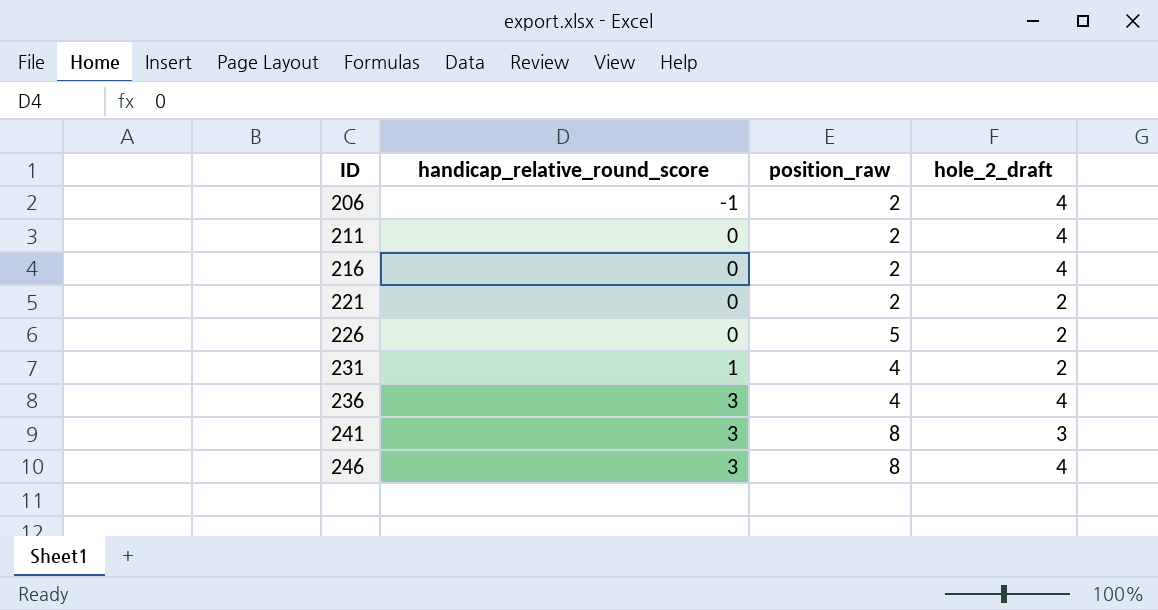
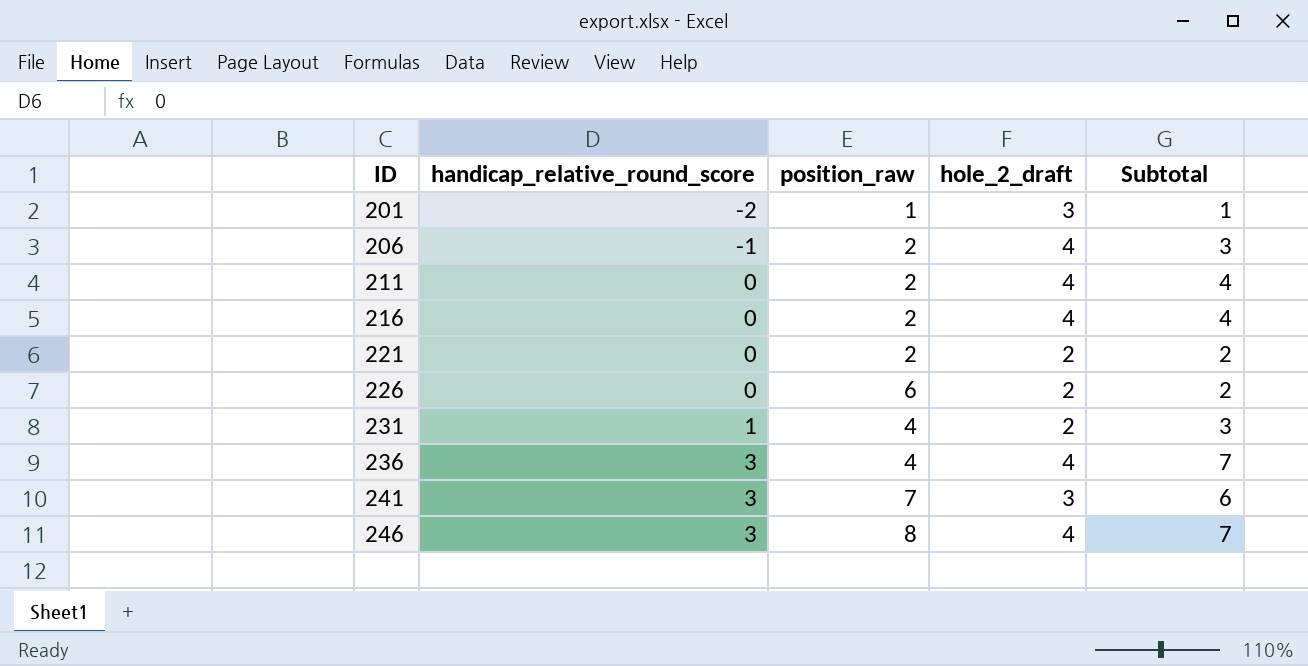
column Subtotal | formula: none -> [handicap_relative_round_score] + [hole_2_draft]
row 201: none -> -2 | 1 | 3 | 1
226 | position_raw: 5 -> 6
241 | position_raw: 8 -> 7

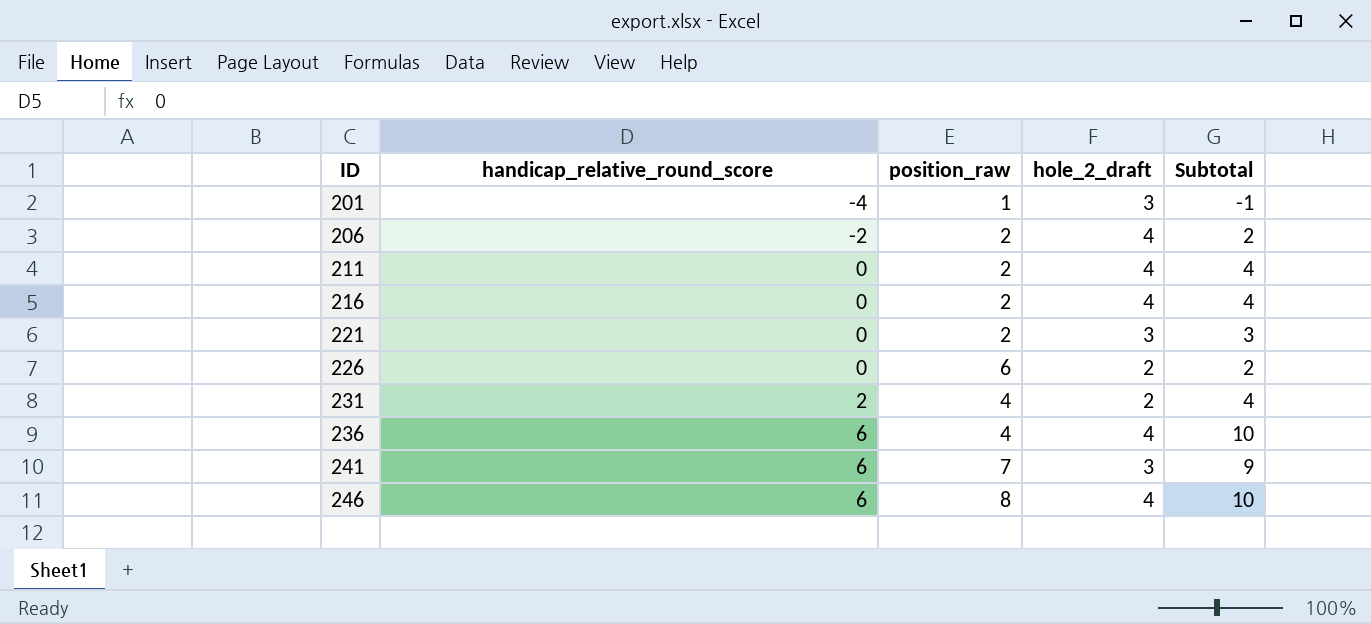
201 | handicap_relative_round_score: -2 -> -4
201 | Subtotal: 1 -> -1
206 | handicap_relative_round_score: -1 -> -2
206 | Subtotal: 3 -> 2
221 | hole_2_draft: 2 -> 3
221 | Subtotal: 2 -> 3
231 | handicap_relative_round_score: 1 -> 2
231 | Subtotal: 3 -> 4
236 | handicap_relative_round_score: 3 -> 6
236 | Subtotal: 7 -> 10
241 | handicap_relative_round_score: 3 -> 6
241 | Subtotal: 6 -> 9
246 | handicap_relative_round_score: 3 -> 6
246 | Subtotal: 7 -> 10

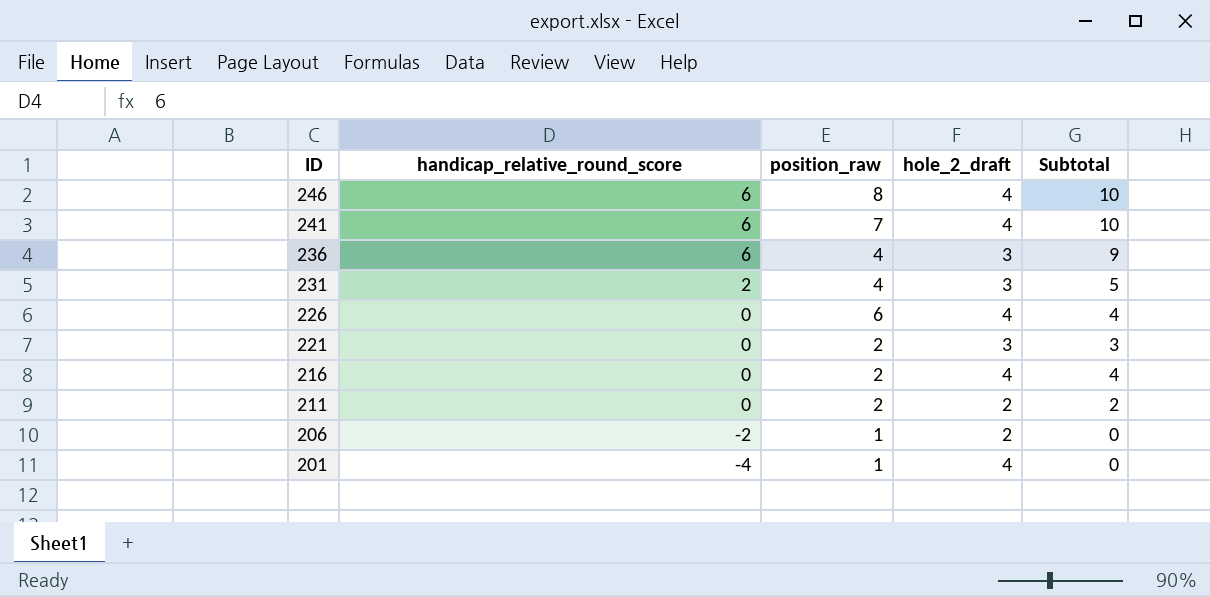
row order: ID ascending -> ID descending
241 | hole_2_draft: 3 -> 4
241 | Subtotal: 9 -> 10
236 | hole_2_draft: 4 -> 3
236 | Subtotal: 10 -> 9
231 | hole_2_draft: 2 -> 3
231 | Subtotal: 4 -> 5
226 | hole_2_draft: 2 -> 4
226 | Subtotal: 2 -> 4
211 | hole_2_draft: 4 -> 2
211 | Subtotal: 4 -> 2
206 | position_raw: 2 -> 1
206 | hole_2_draft: 4 -> 2
206 | Subtotal: 2 -> 0
201 | hole_2_draft: 3 -> 4
201 | Subtotal: -1 -> 0

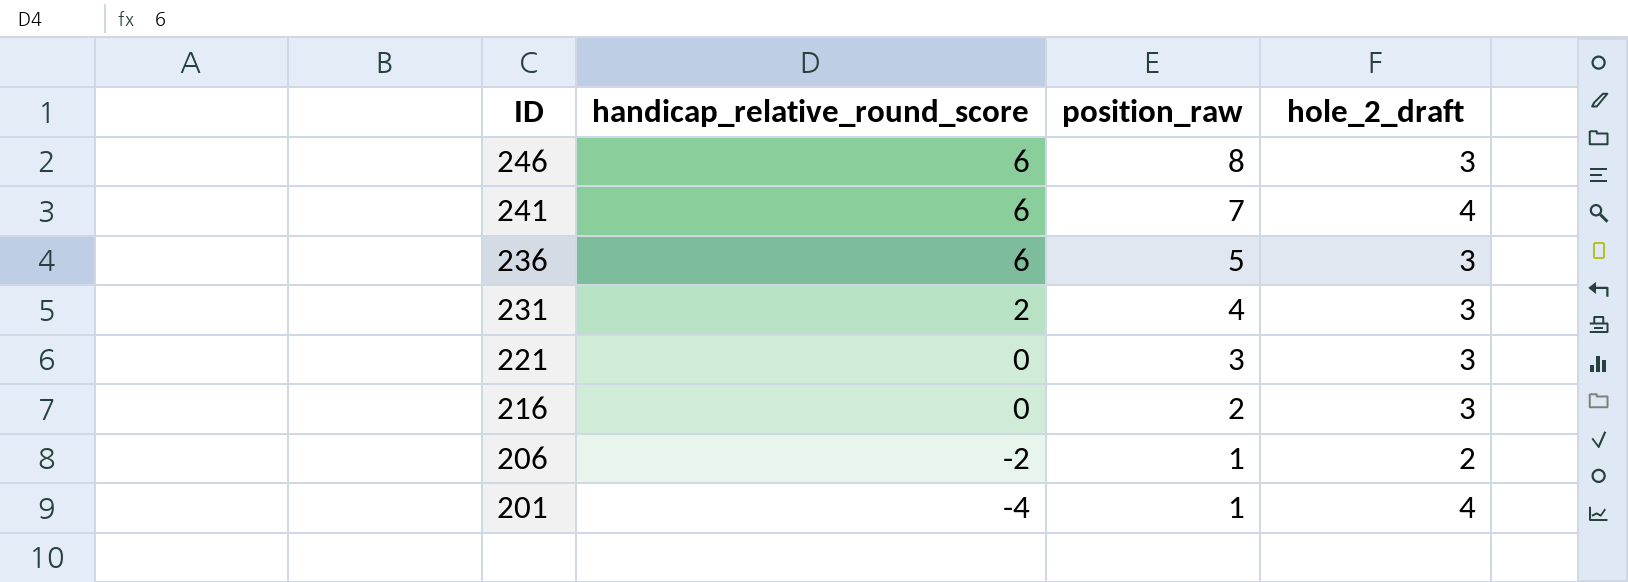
column Subtotal | formula: [handicap_relative_round_score] + [hole_2_draft] -> none
row 226: 0 | 6 | 4 | 4 -> none
row 211: 0 | 2 | 2 | 2 -> none
246 | hole_2_draft: 4 -> 3
236 | position_raw: 4 -> 5
221 | position_raw: 2 -> 3
216 | hole_2_draft: 4 -> 3

